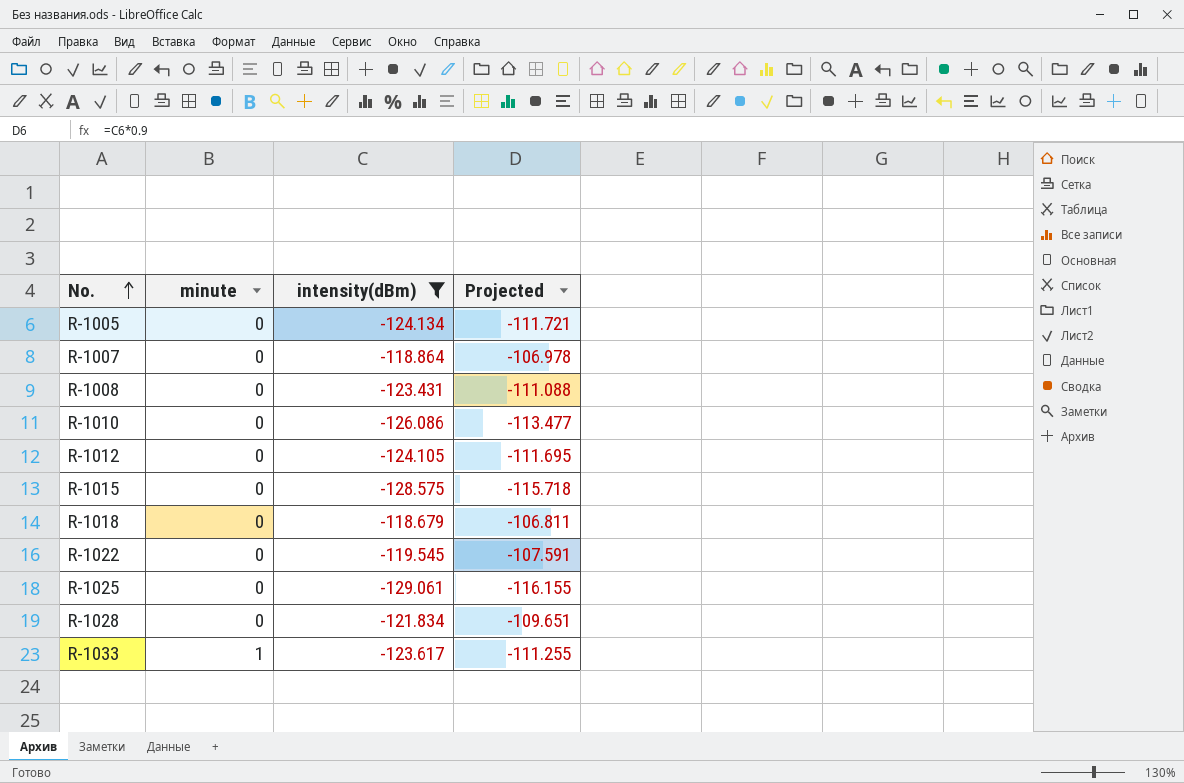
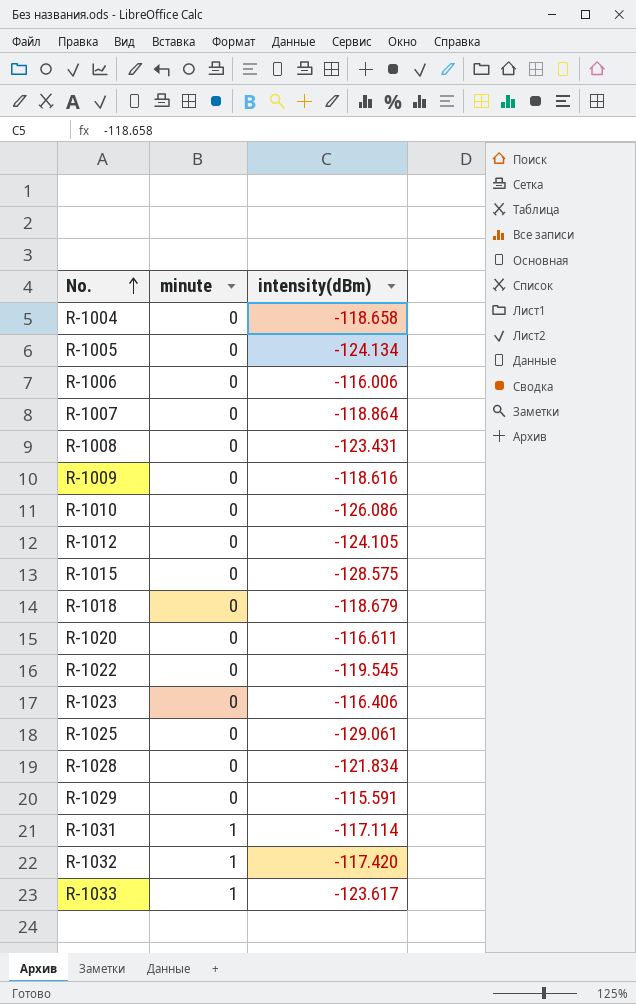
filter: intensity(dBm) <= -118.679 -> none
column Projected | formula: [intensity(dBm)] * 0.9 -> none

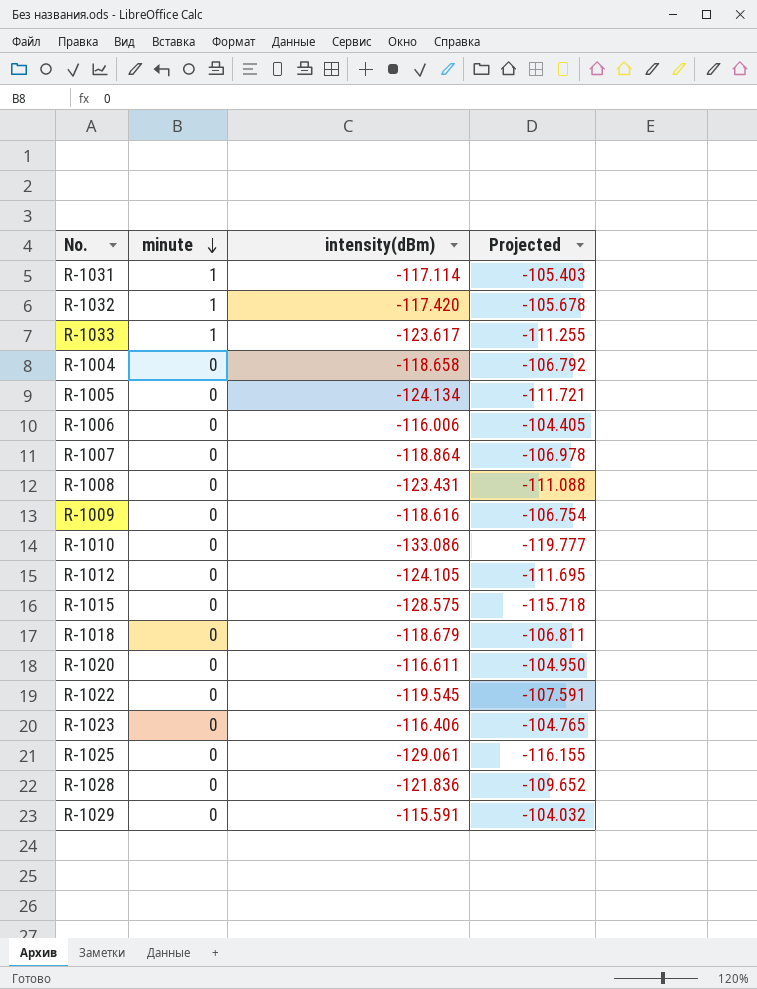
row order: No. ascending -> minute descending
column Projected | formula: none -> [intensity(dBm)] * 0.9
R-1010 | intensity(dBm): -126.086 -> -133.086
R-1028 | intensity(dBm): -121.834 -> -121.836

